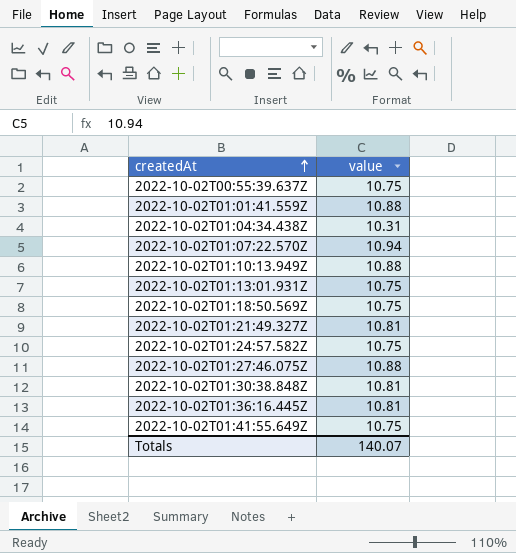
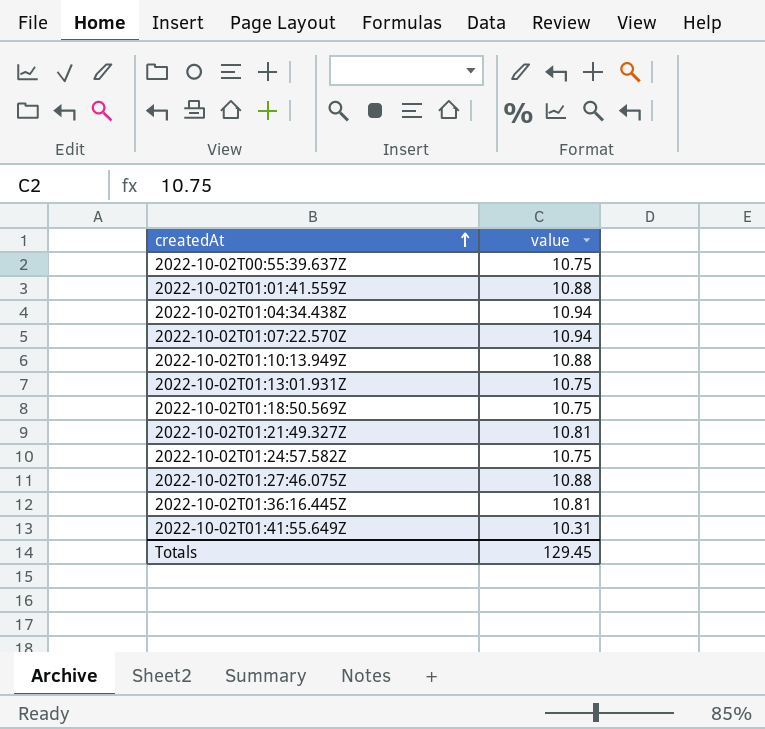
row 2022-10-02T01:30:38.848Z: 10.81 -> none
2022-10-02T01:04:34.438Z | value: 10.31 -> 10.94
2022-10-02T01:41:55.649Z | value: 10.75 -> 10.31
Totals | value: 140.07 -> 129.45

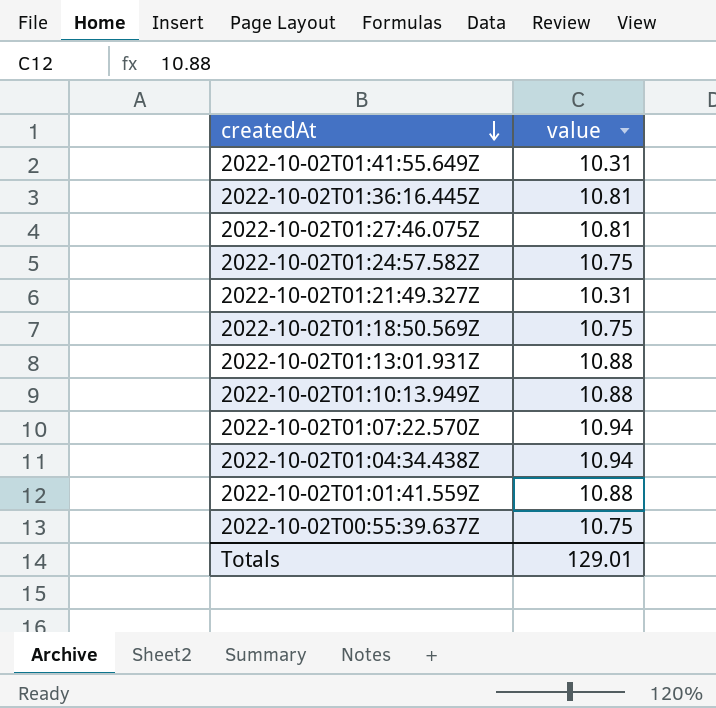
row order: createdAt ascending -> createdAt descending
2022-10-02T01:27:46.075Z | value: 10.88 -> 10.81
2022-10-02T01:21:49.327Z | value: 10.81 -> 10.31
2022-10-02T01:13:01.931Z | value: 10.75 -> 10.88
Totals | value: 129.45 -> 129.01

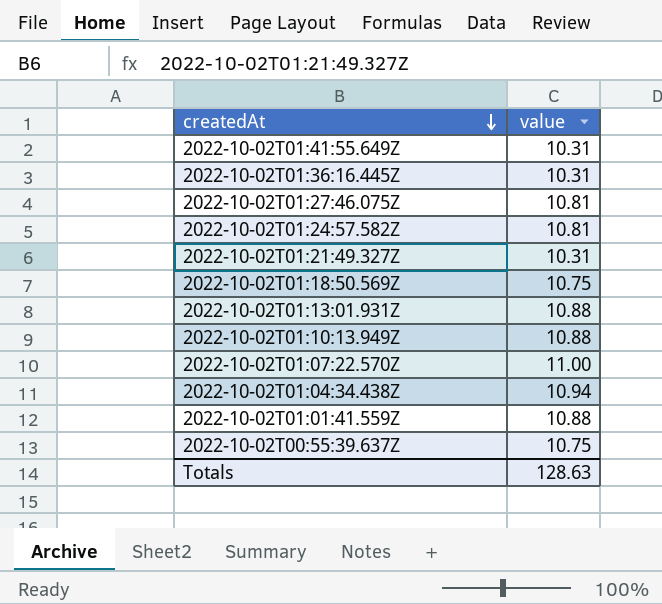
2022-10-02T01:36:16.445Z | value: 10.81 -> 10.31
2022-10-02T01:24:57.582Z | value: 10.75 -> 10.81
2022-10-02T01:07:22.570Z | value: 10.94 -> 11.00
Totals | value: 129.01 -> 128.63

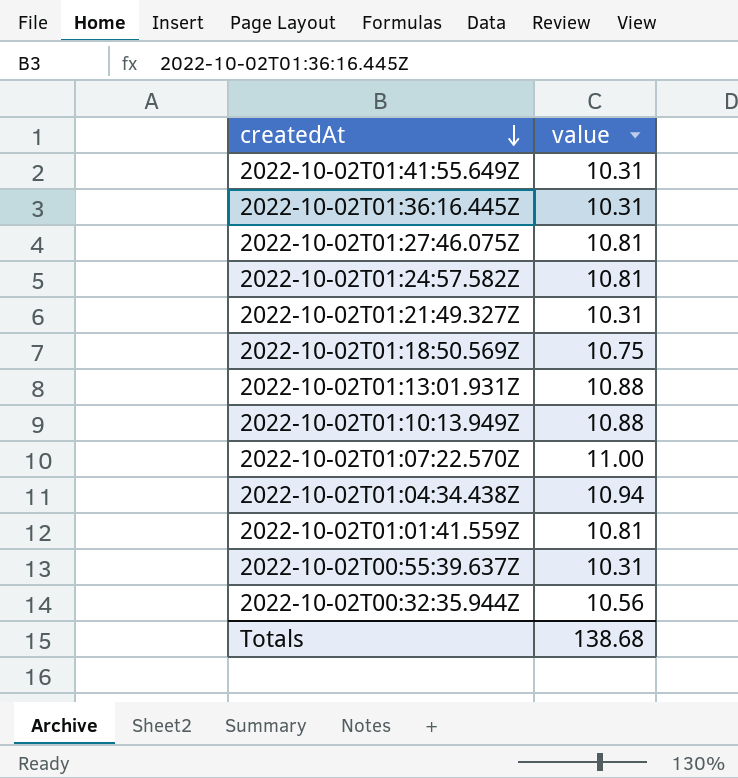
2022-10-02T01:01:41.559Z | value: 10.88 -> 10.81
2022-10-02T00:55:39.637Z | value: 10.75 -> 10.31
row 2022-10-02T00:32:35.944Z: none -> 10.56
Totals | value: 128.63 -> 138.68

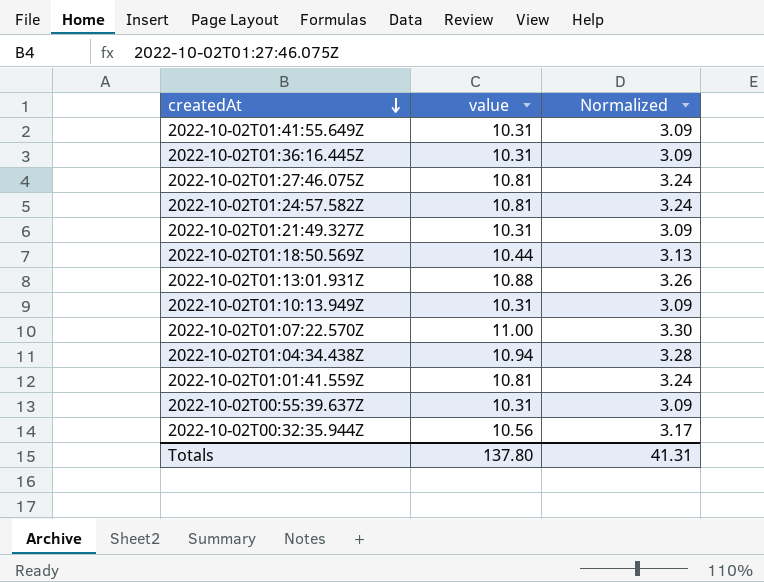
column Normalized | formula: none -> [value] * 0.3
2022-10-02T01:18:50.569Z | value: 10.75 -> 10.44
2022-10-02T01:10:13.949Z | value: 10.88 -> 10.31
Totals | value: 138.68 -> 137.80

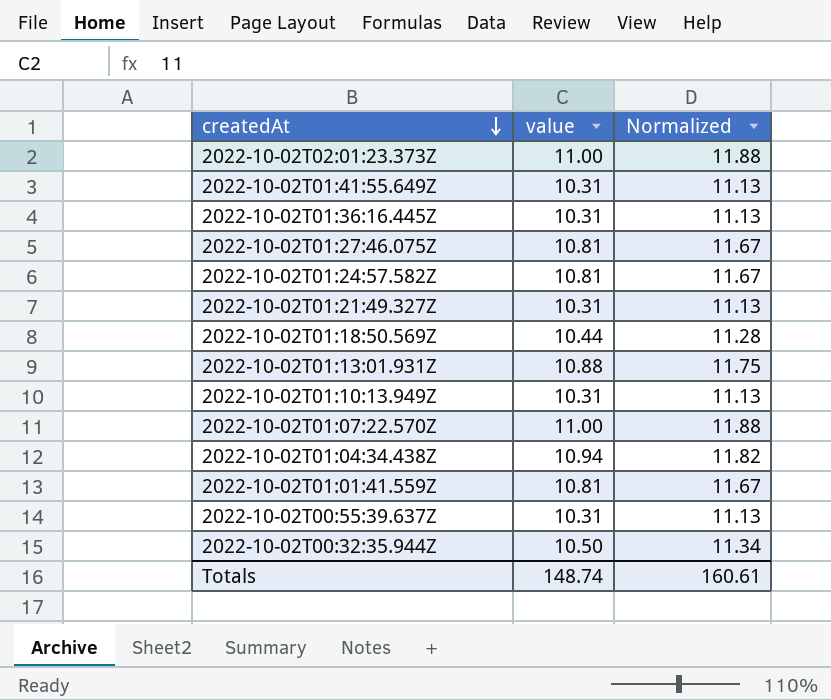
column Normalized | formula: [value] * 0.3 -> [value] * 1.08
row 2022-10-02T02:01:23.373Z: none -> 11.00 | 11.88
2022-10-02T00:32:35.944Z | value: 10.56 -> 10.50
Totals | value: 137.80 -> 148.74
Totals | Normalized: 41.31 -> 160.61

